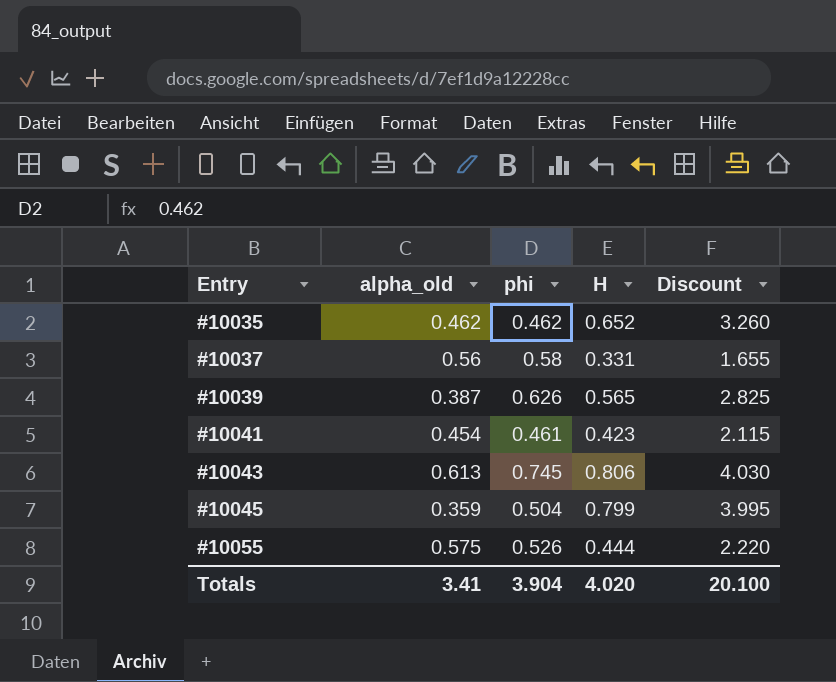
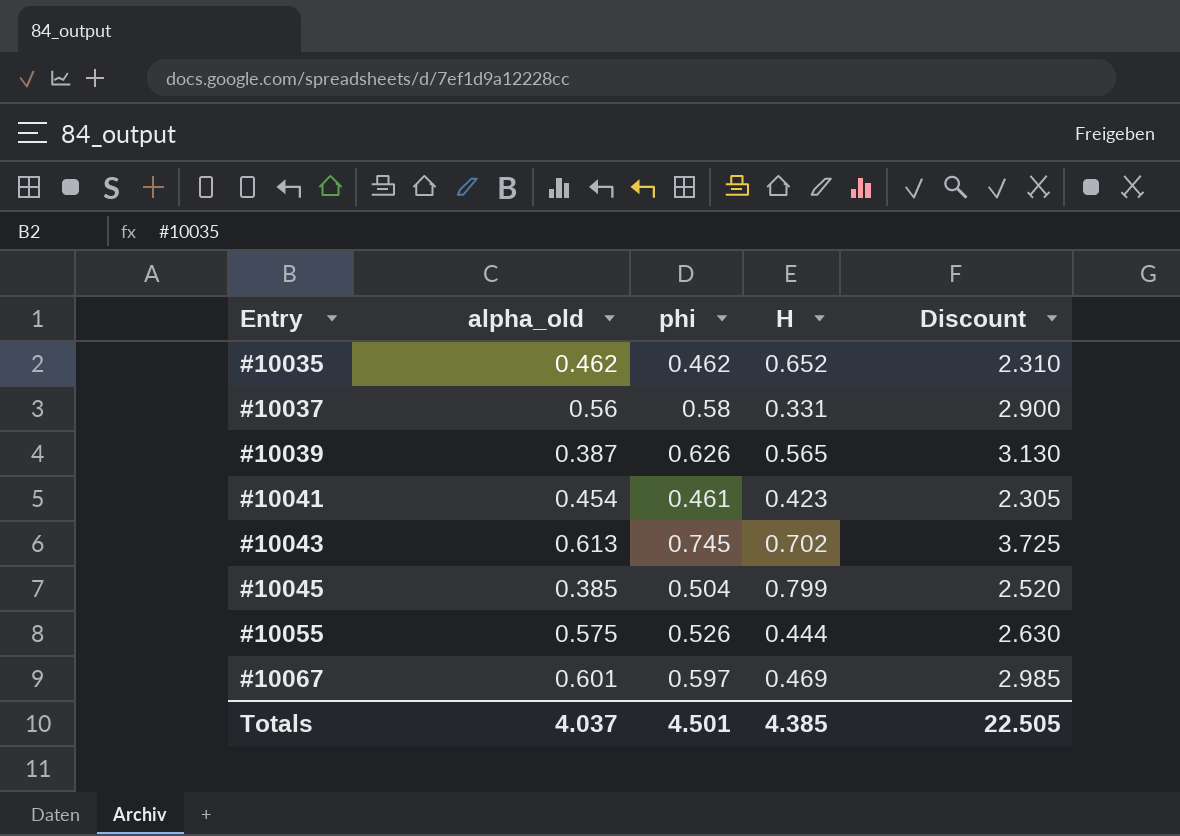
column Discount | formula: [H] * 5 -> [phi] * 5
#10043 | H: 0.806 -> 0.702
#10045 | alpha_old: 0.359 -> 0.385
row #10067: none -> 0.601 | 0.597 | 0.469 | 2.985
Totals | alpha_old: 3.41 -> 4.037
Totals | phi: 3.904 -> 4.501
Totals | H: 4.020 -> 4.385
Totals | Discount: 20.100 -> 22.505

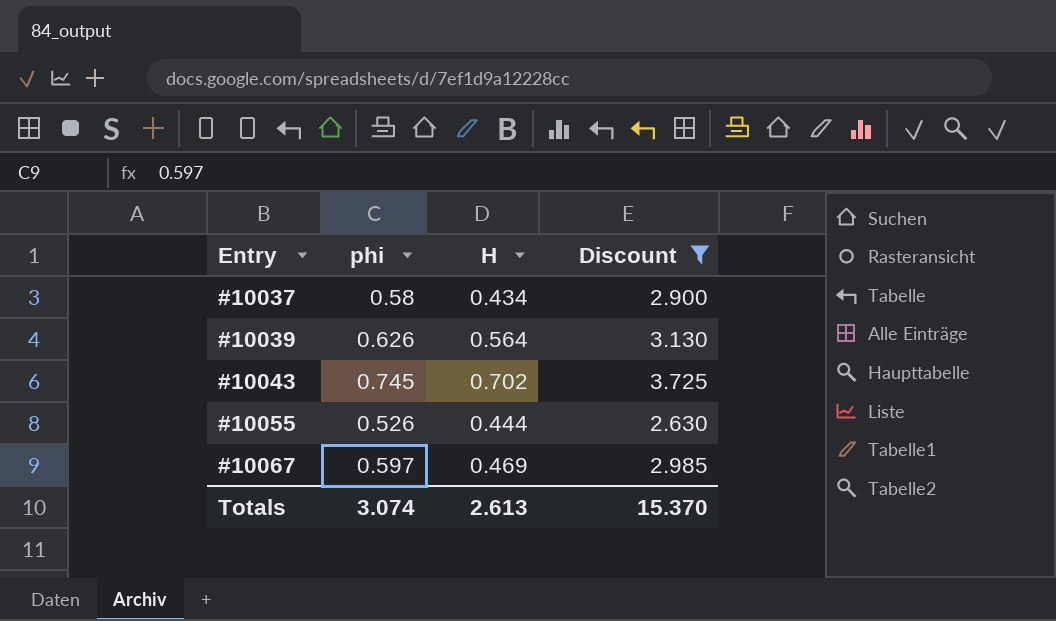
filter: none -> Discount >= 2.630
column alpha_old | position: 2 -> none
#10037 | H: 0.331 -> 0.434
#10039 | H: 0.565 -> 0.564
Totals | phi: 4.501 -> 3.074
Totals | H: 4.385 -> 2.613
Totals | Discount: 22.505 -> 15.370

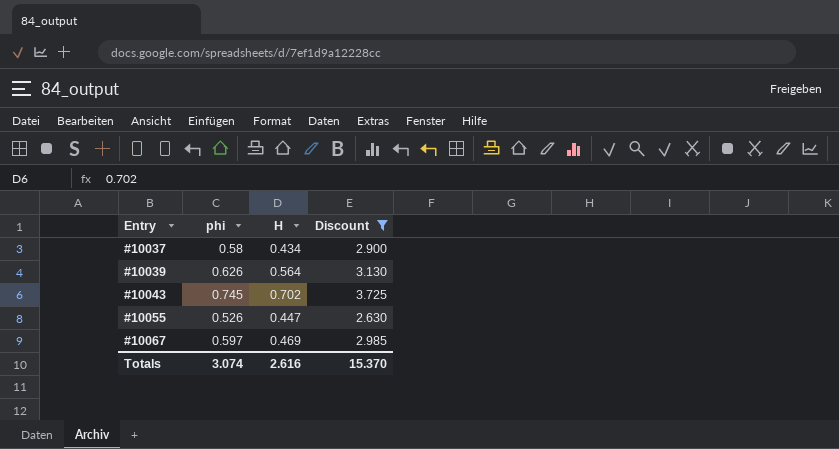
#10055 | H: 0.444 -> 0.447
Totals | H: 2.613 -> 2.616

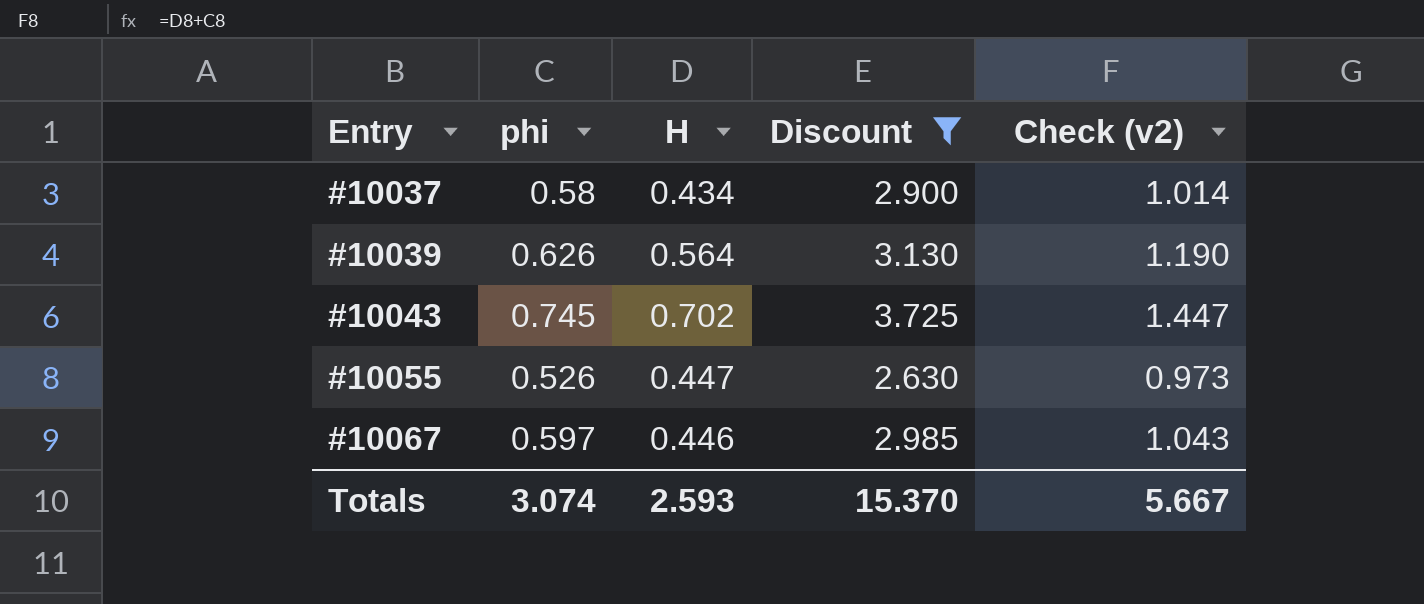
column Check (v2) | formula: none -> [phi] + [H]
#10067 | H: 0.469 -> 0.446
Totals | H: 2.616 -> 2.593

